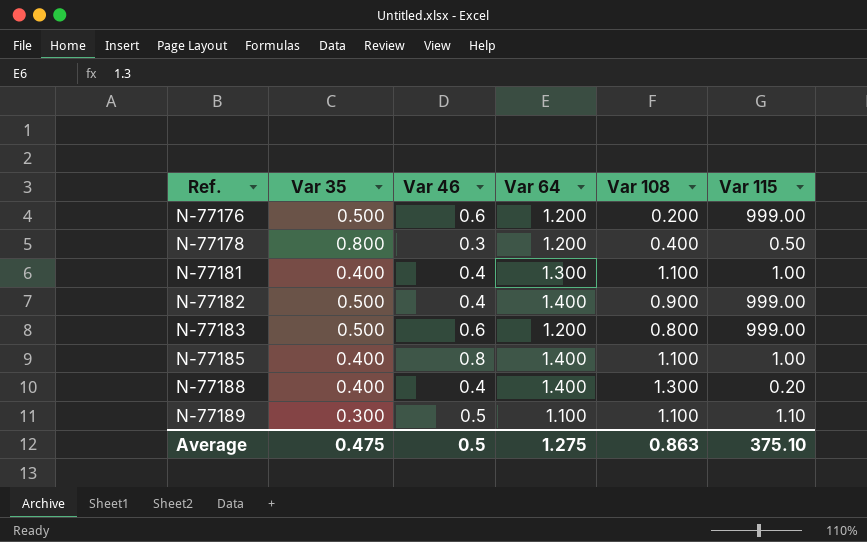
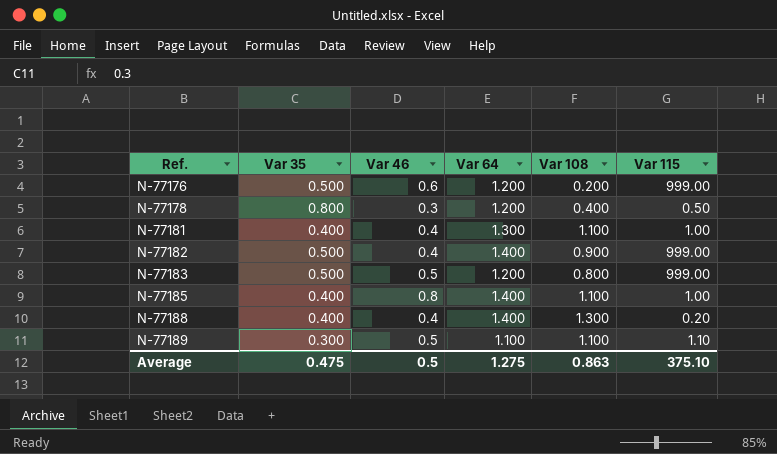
N-77183 | Var 46: 0.6 -> 0.5

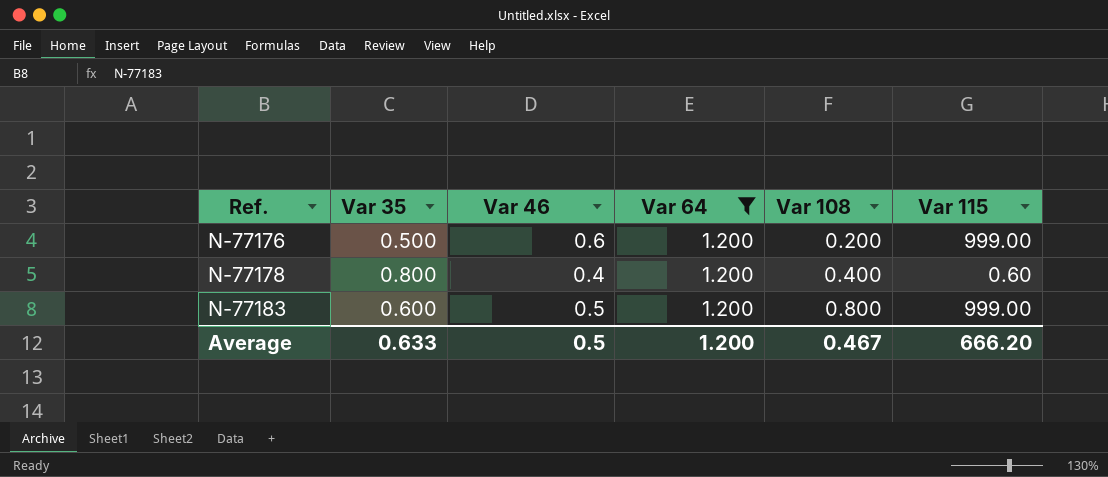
filter: none -> Var 64 = 1.200
N-77178 | Var 46: 0.3 -> 0.4
N-77178 | Var 115: 0.50 -> 0.60
N-77183 | Var 35: 0.500 -> 0.600
Average | Var 35: 0.475 -> 0.633
Average | Var 64: 1.275 -> 1.200
Average | Var 108: 0.863 -> 0.467
Average | Var 115: 375.10 -> 666.20

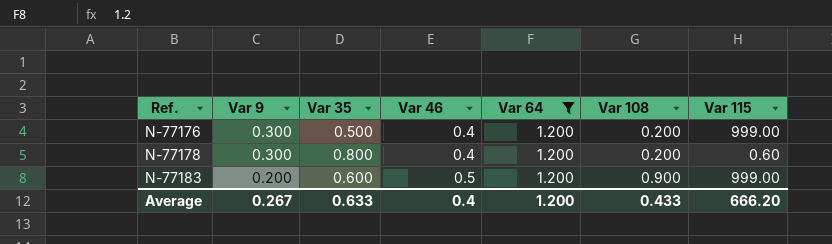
column Var 9 | position: none -> 2
N-77176 | Var 46: 0.6 -> 0.4
N-77178 | Var 108: 0.400 -> 0.200
N-77183 | Var 108: 0.800 -> 0.900
Average | Var 46: 0.5 -> 0.4
Average | Var 108: 0.467 -> 0.433

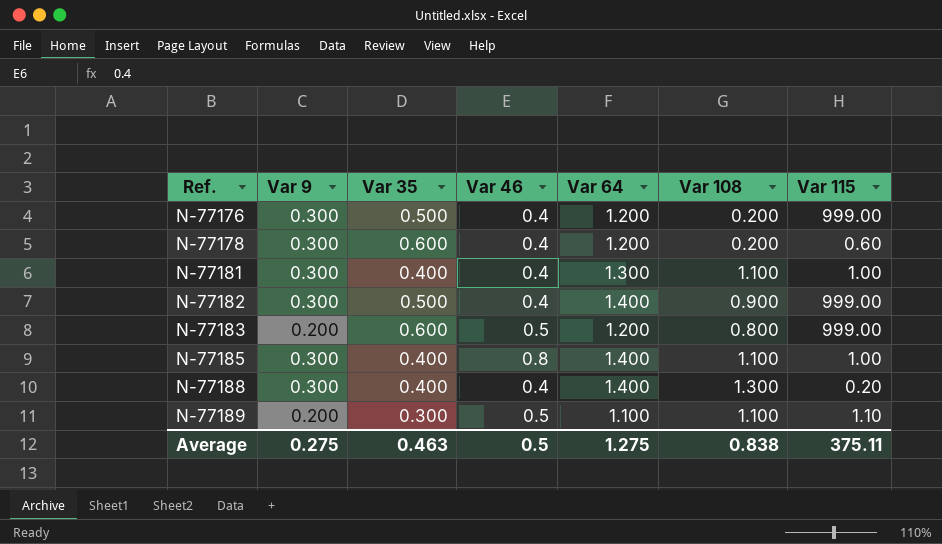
filter: Var 64 = 1.200 -> none
N-77178 | Var 35: 0.800 -> 0.600
N-77183 | Var 108: 0.900 -> 0.800
Average | Var 9: 0.267 -> 0.275
Average | Var 35: 0.633 -> 0.463
Average | Var 46: 0.4 -> 0.5
Average | Var 64: 1.200 -> 1.275
Average | Var 108: 0.433 -> 0.838
Average | Var 115: 666.20 -> 375.11

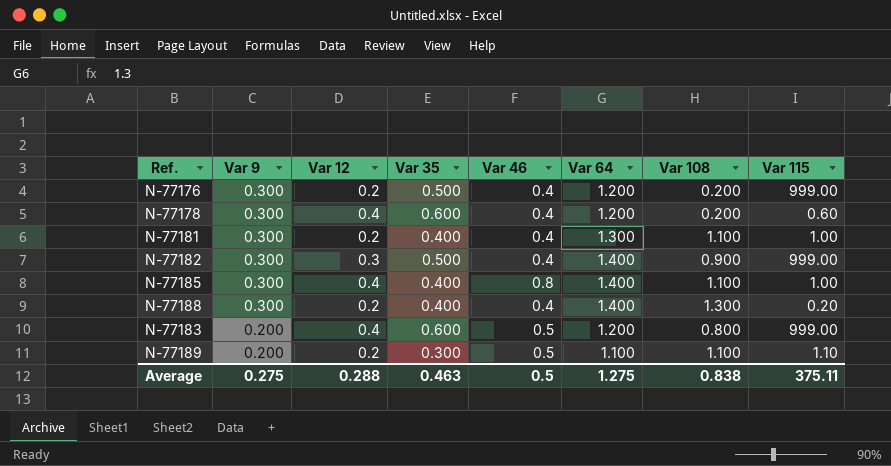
row order: Ref. ascending -> Var 9 descending
column Var 12 | position: none -> 3

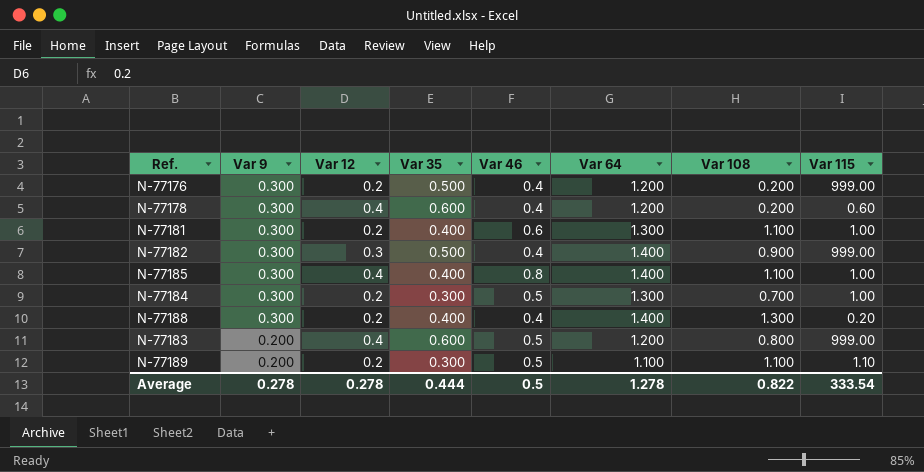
N-77181 | Var 46: 0.4 -> 0.6
row N-77184: none -> 0.300 | 0.2 | 0.300 | 0.5 | 1.300 | 0.700 | 1.00
Average | Var 9: 0.275 -> 0.278
Average | Var 12: 0.288 -> 0.278
Average | Var 35: 0.463 -> 0.444
Average | Var 64: 1.275 -> 1.278
Average | Var 108: 0.838 -> 0.822
Average | Var 115: 375.11 -> 333.54

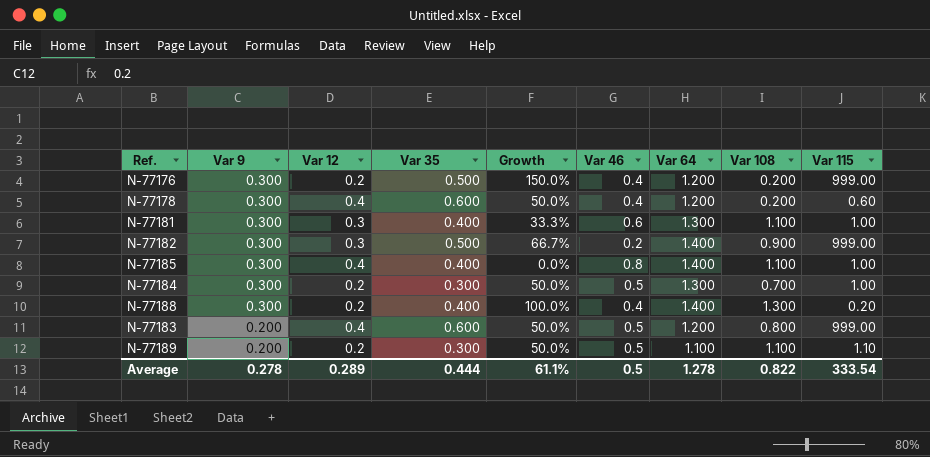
column Growth | formula: none -> ([Var 35] - [Var 12]) / [Var 12]
N-77181 | Var 12: 0.2 -> 0.3
N-77182 | Var 46: 0.4 -> 0.2
Average | Var 12: 0.278 -> 0.289

